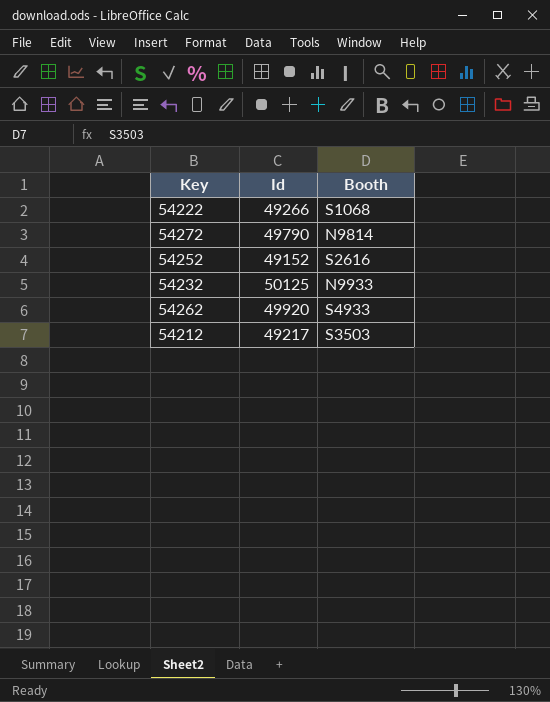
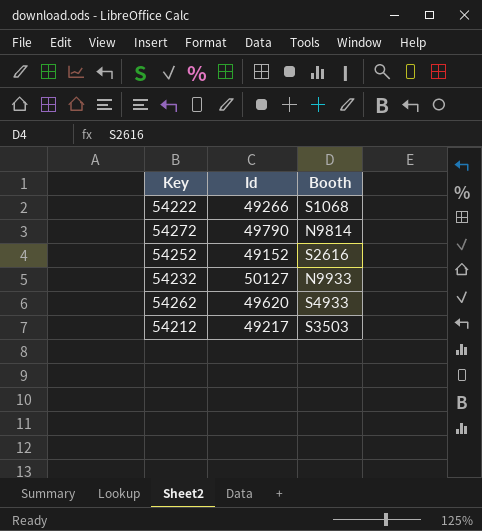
54232 | Id: 50125 -> 50127
54262 | Id: 49920 -> 49620

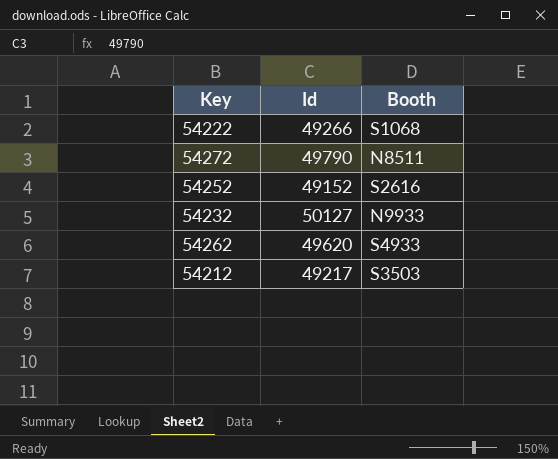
54272 | Booth: N9814 -> N8511

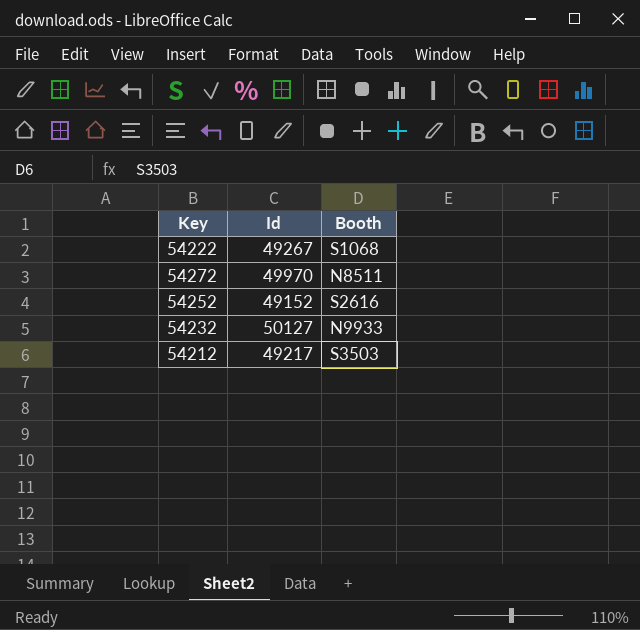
row 54262: 49620 | S4933 -> none
54222 | Id: 49266 -> 49267
54272 | Id: 49790 -> 49970

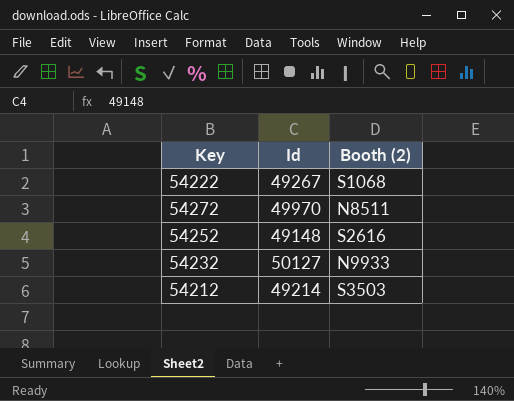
column name: Booth -> Booth (2)
54252 | Id: 49152 -> 49148
54212 | Id: 49217 -> 49214

